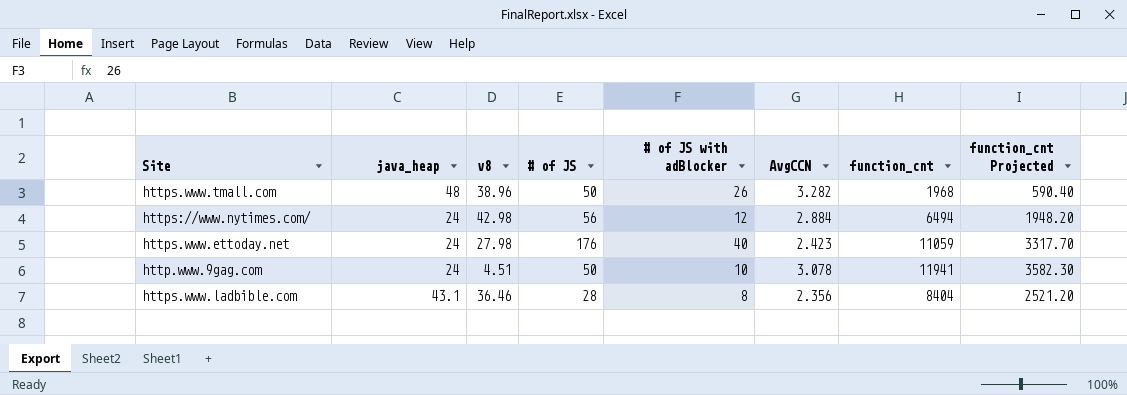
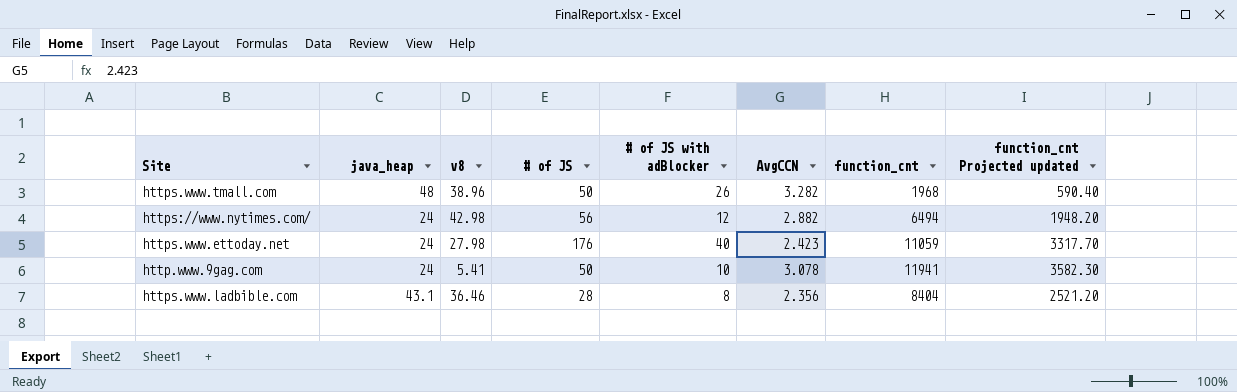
column name: function_cnt Projected -> function_cnt Projected updated
https://www.nytimes.com/ | AvgCCN: 2.884 -> 2.882
http.www.9gag.com | v8: 4.51 -> 5.41

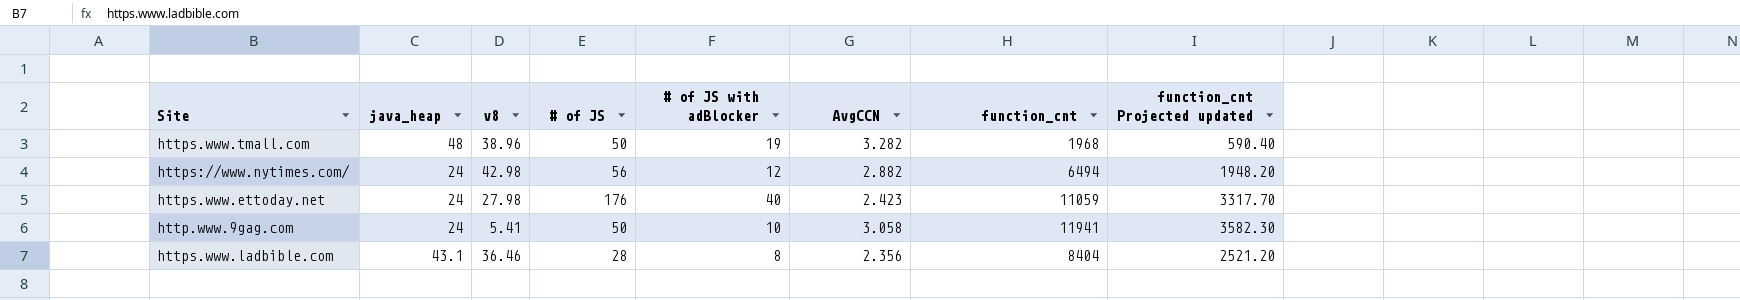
https.www.tmall.com | # of JS with adBlocker: 26 -> 19
http.www.9gag.com | AvgCCN: 3.078 -> 3.058

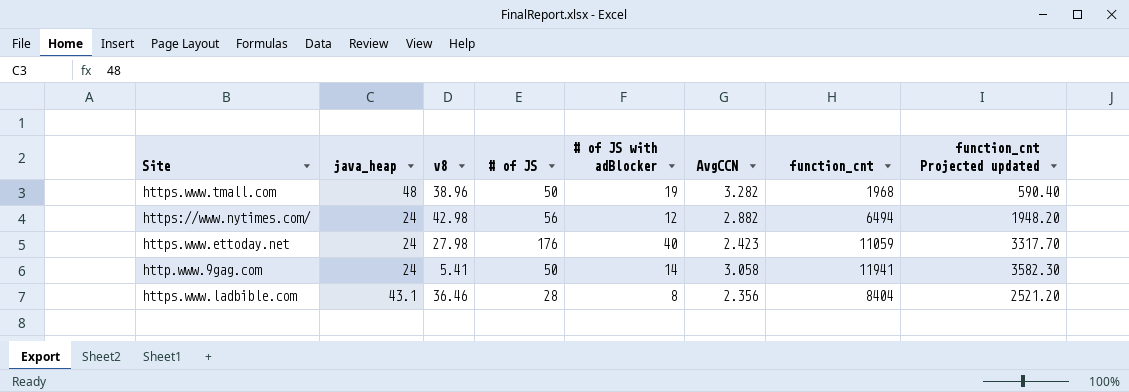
http.www.9gag.com | # of JS with adBlocker: 10 -> 14

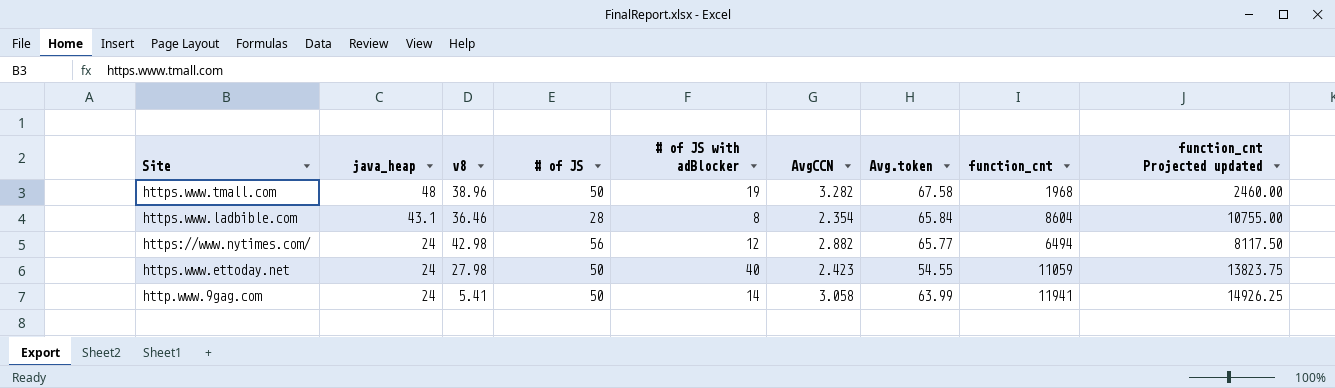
row order: none -> java_heap descending
column Avg.token | position: none -> 7
column function_cnt Projected updated | formula: [function_cnt] * 0.3 -> [function_cnt] * 1.25
https.www.ladbible.com | AvgCCN: 2.356 -> 2.354
https.www.ladbible.com | function_cnt: 8404 -> 8604
https.www.ettoday.net | # of JS: 176 -> 50

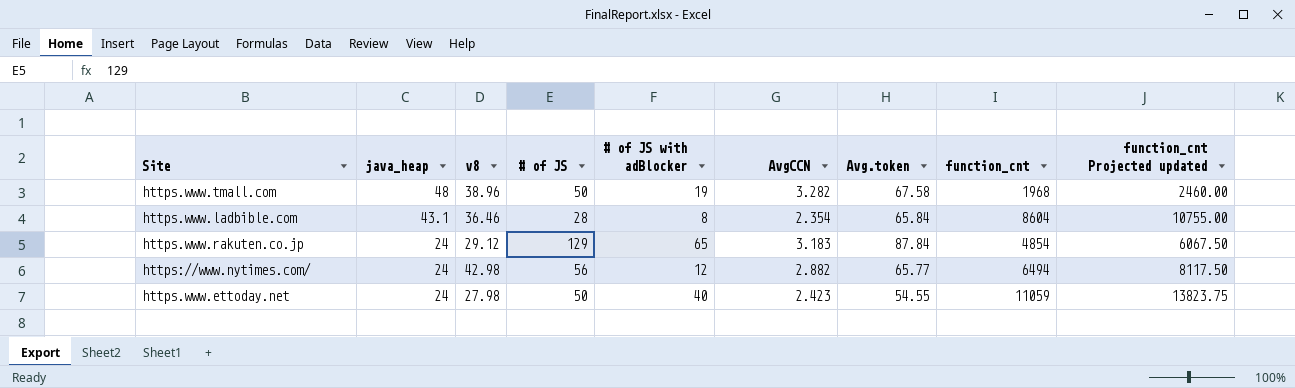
row http.www.9gag.com: 24 | 5.41 | 50 | 14 | 3.058 | 63.99 | 11941 | 14926.25 -> none
row https.www.rakuten.co.jp: none -> 24 | 29.12 | 129 | 65 | 3.183 | 87.84 | 4854 | 6067.50

